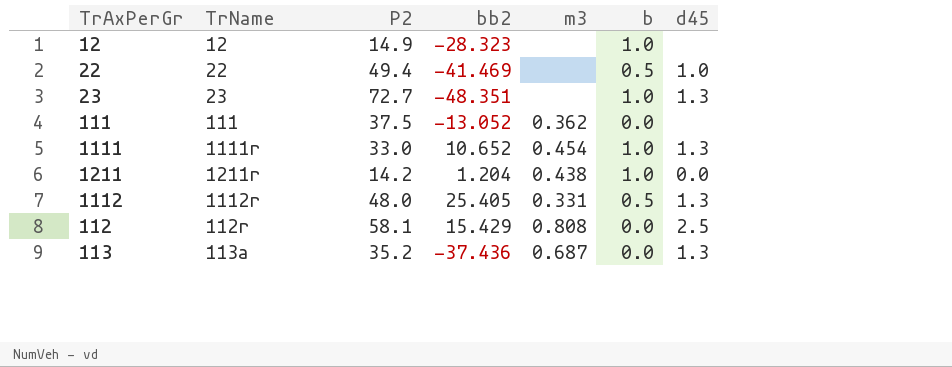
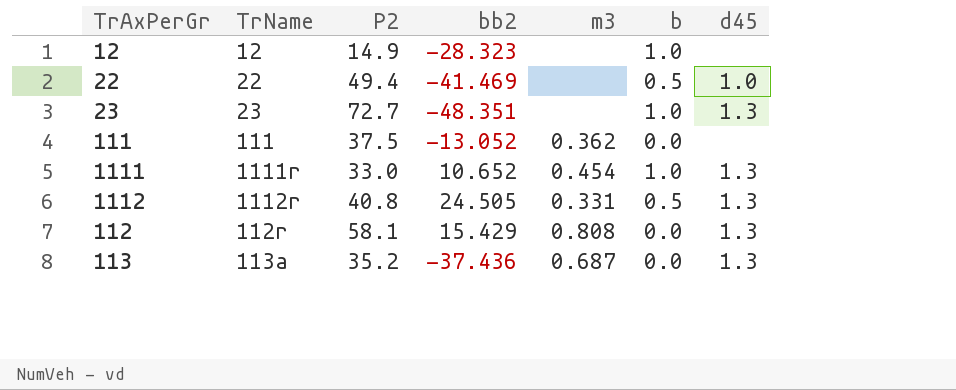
row 1211: 1211r | 14.2 | 1.204 | 0.438 | 1.0 | 0.0 -> none
1112 | P2: 48.0 -> 40.8
1112 | bb2: 25.405 -> 24.505
112 | d45: 2.5 -> 1.3

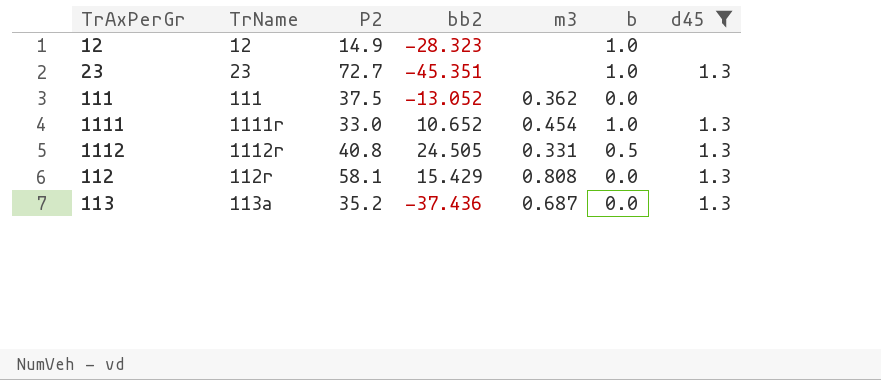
filter: none -> d45 != 1.0
23 | bb2: -48.351 -> -45.351

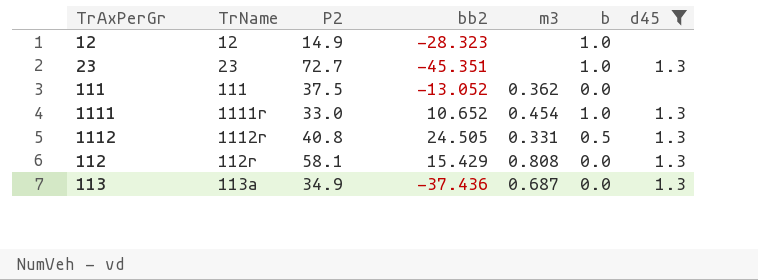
113 | P2: 35.2 -> 34.9

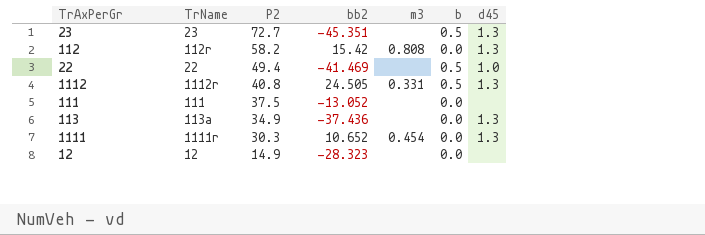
filter: d45 != 1.0 -> none
row order: none -> P2 descending
23 | b: 1.0 -> 0.5
112 | P2: 58.1 -> 58.2
112 | bb2: 15.429 -> 15.42
111 | m3: 0.362 -> none
113 | m3: 0.687 -> none
1111 | P2: 33.0 -> 30.3
1111 | b: 1.0 -> 0.0
12 | b: 1.0 -> 0.0

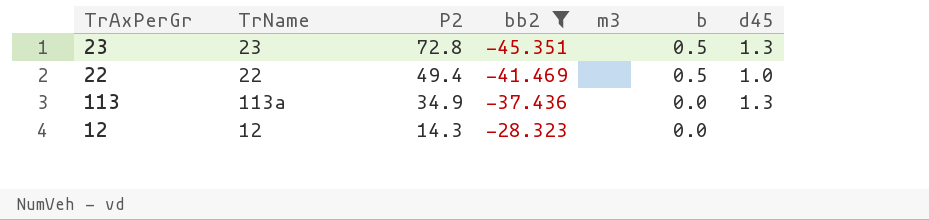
filter: none -> bb2 <= -28.323
23 | P2: 72.7 -> 72.8
12 | P2: 14.9 -> 14.3

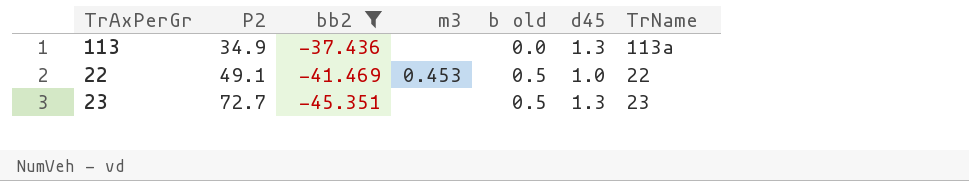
row order: P2 descending -> P2 ascending
column name: b -> b old
column TrName | position: 2 -> 7
row 12: 12 | 14.3 | -28.323 | none | 0.0 | none -> none
22 | P2: 49.4 -> 49.1
22 | m3: none -> 0.453
23 | P2: 72.8 -> 72.7

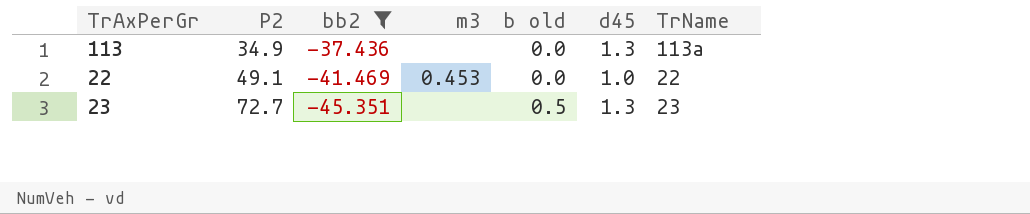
22 | b old: 0.5 -> 0.0

